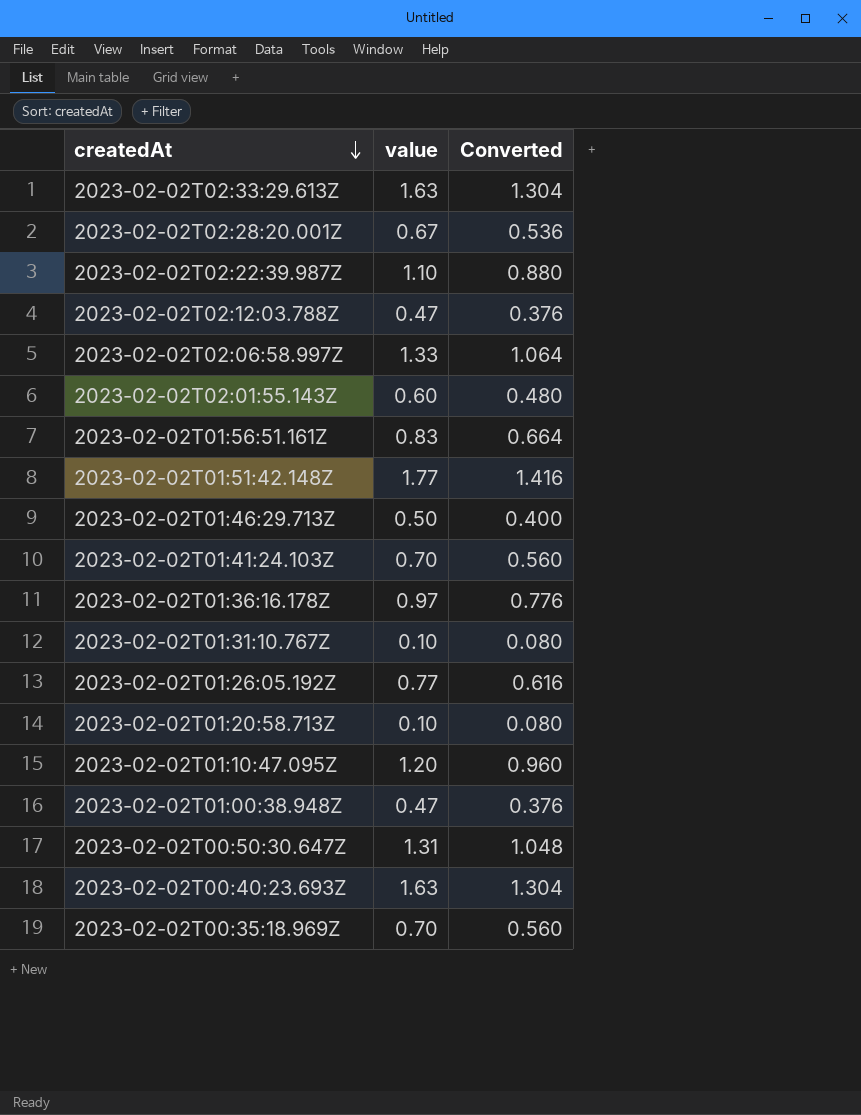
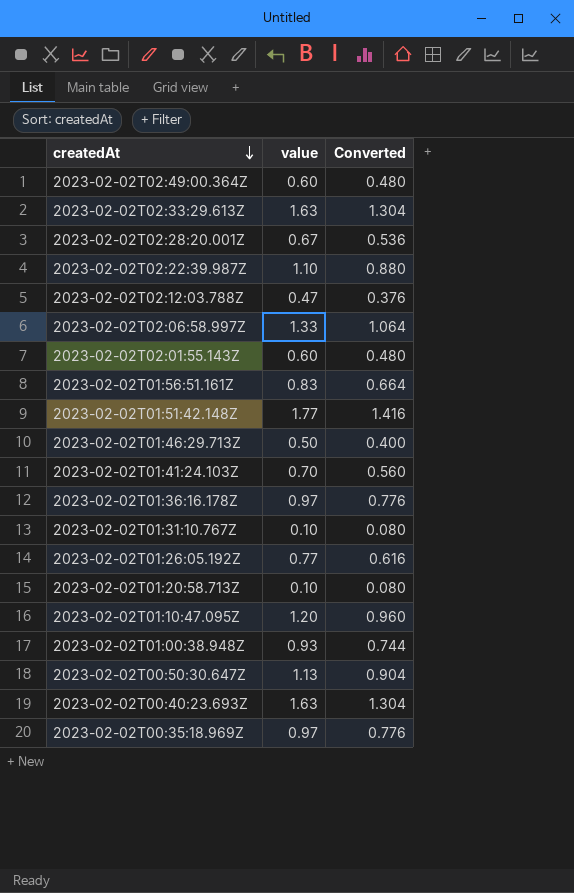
row 2023-02-02T02:49:00.364Z: none -> 0.60 | 0.480
2023-02-02T01:00:38.948Z | value: 0.47 -> 0.93
2023-02-02T01:00:38.948Z | Converted: 0.376 -> 0.744
2023-02-02T00:50:30.647Z | value: 1.31 -> 1.13
2023-02-02T00:50:30.647Z | Converted: 1.048 -> 0.904
2023-02-02T00:35:18.969Z | value: 0.70 -> 0.97
2023-02-02T00:35:18.969Z | Converted: 0.560 -> 0.776

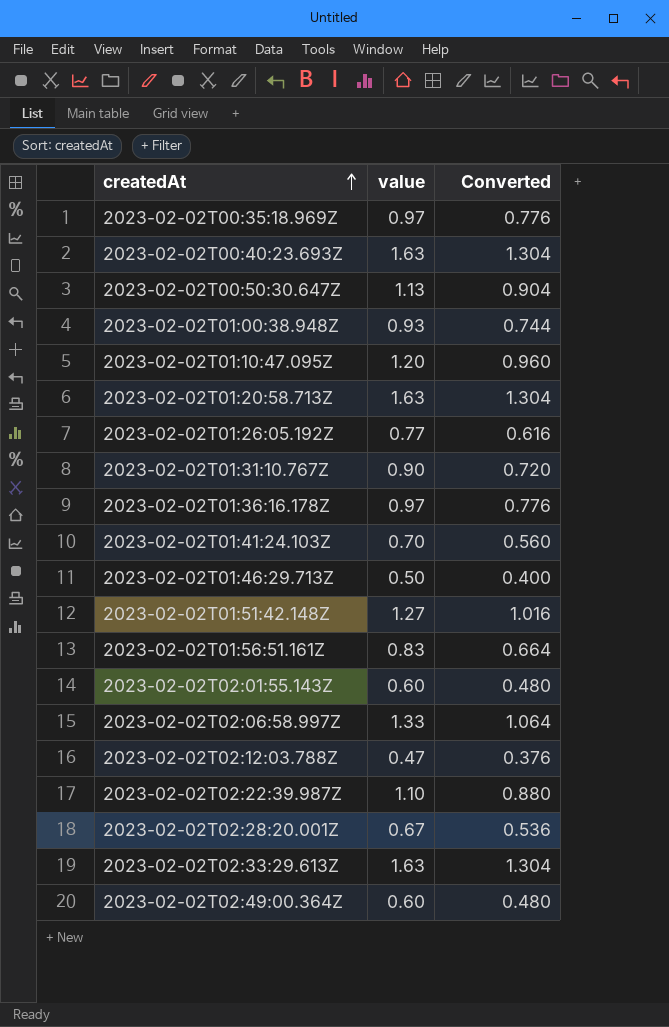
row order: createdAt descending -> createdAt ascending
2023-02-02T01:20:58.713Z | value: 0.10 -> 1.63
2023-02-02T01:20:58.713Z | Converted: 0.080 -> 1.304
2023-02-02T01:31:10.767Z | value: 0.10 -> 0.90
2023-02-02T01:31:10.767Z | Converted: 0.080 -> 0.720
2023-02-02T01:51:42.148Z | value: 1.77 -> 1.27
2023-02-02T01:51:42.148Z | Converted: 1.416 -> 1.016

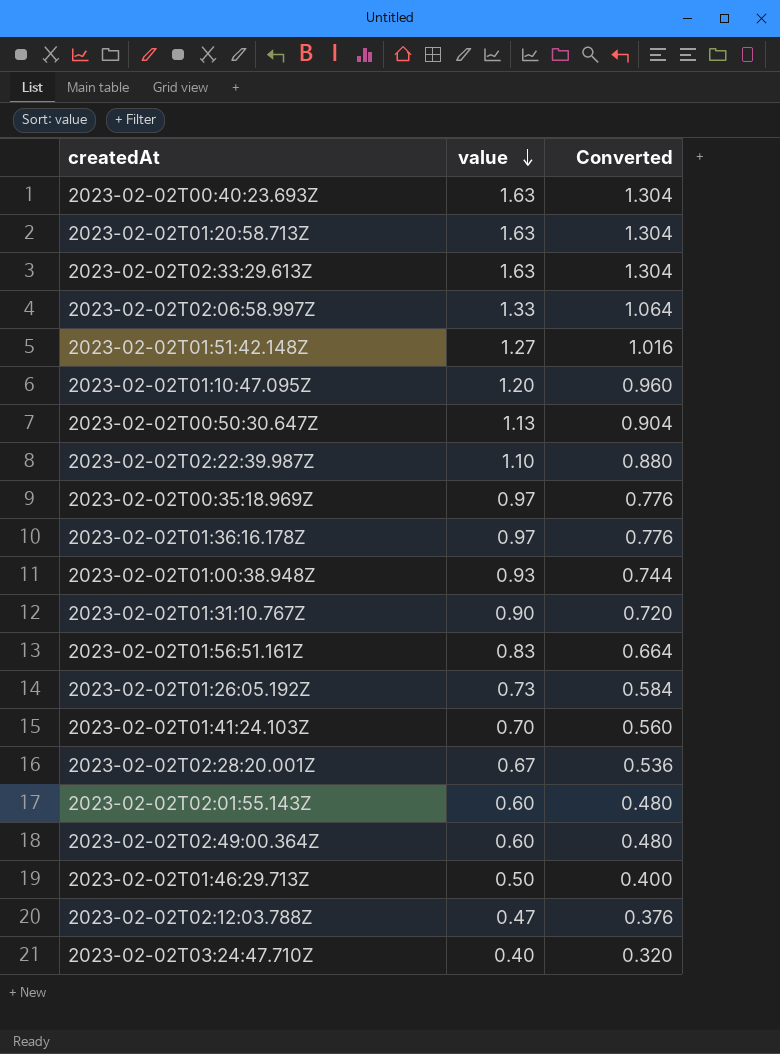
row order: createdAt ascending -> value descending
2023-02-02T01:26:05.192Z | value: 0.77 -> 0.73
2023-02-02T01:26:05.192Z | Converted: 0.616 -> 0.584
row 2023-02-02T03:24:47.710Z: none -> 0.40 | 0.320

